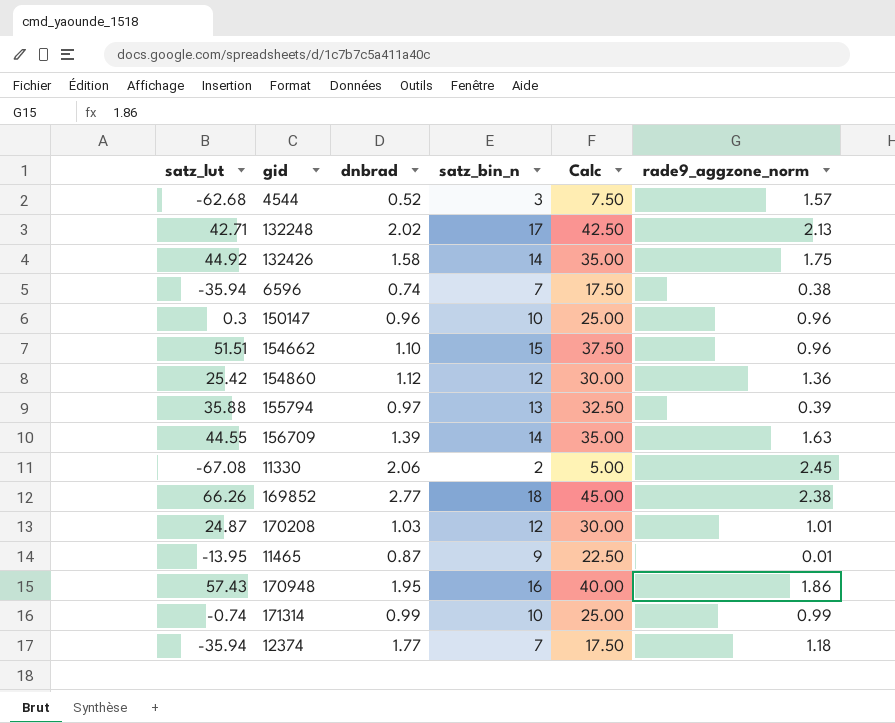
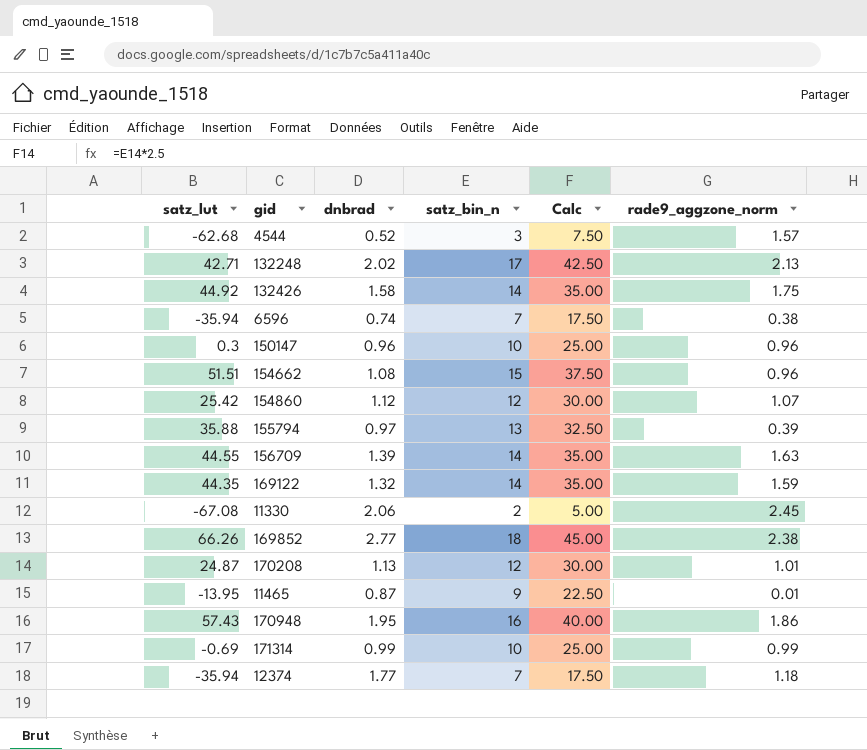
154662 | dnbrad: 1.10 -> 1.08
154860 | rade9_aggzone_norm: 1.36 -> 1.07
row 169122: none -> 44.35 | 1.32 | 14 | 35.00 | 1.59
170208 | dnbrad: 1.03 -> 1.13
171314 | satz_lut: -0.74 -> -0.69

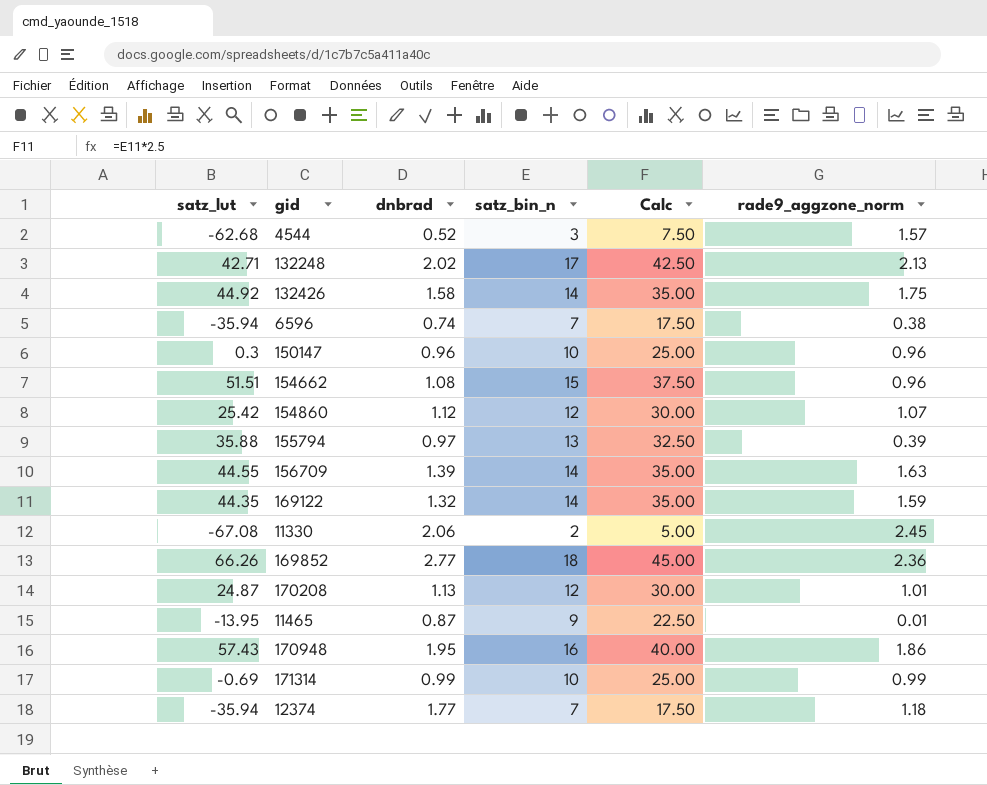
169852 | rade9_aggzone_norm: 2.38 -> 2.36

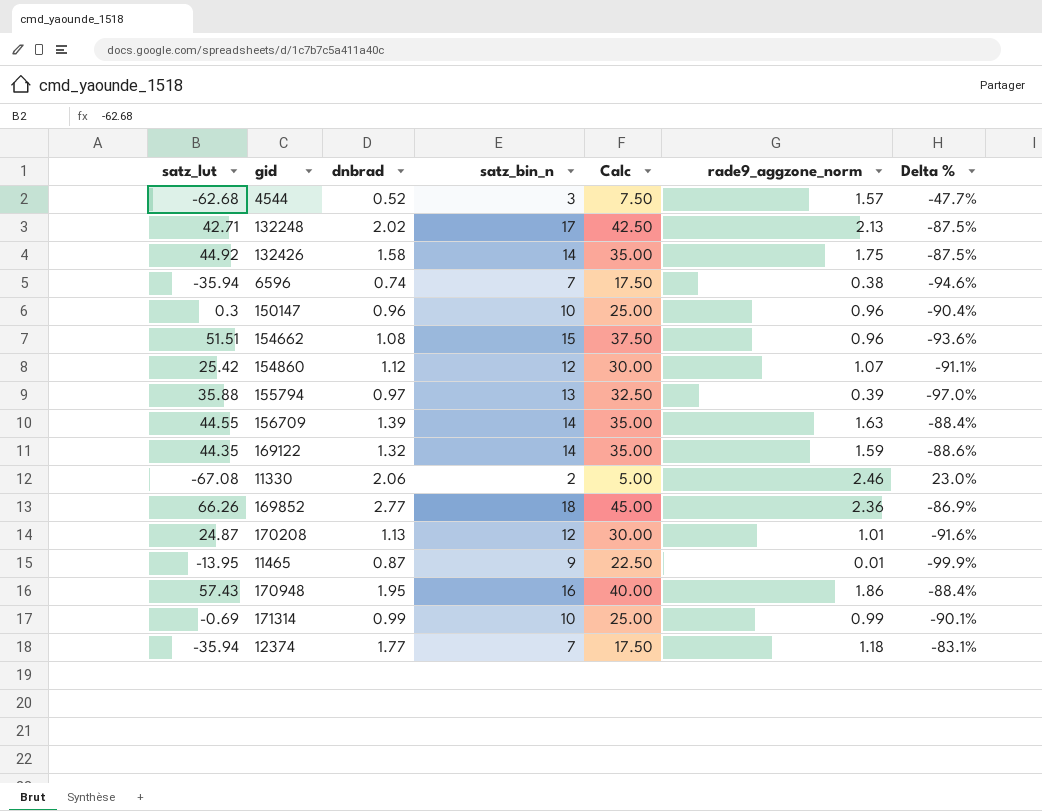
column Delta % | formula: none -> ([rade9_aggzone_norm] - [satz_bin_n]) / [satz_bin_n]
11330 | rade9_aggzone_norm: 2.45 -> 2.46

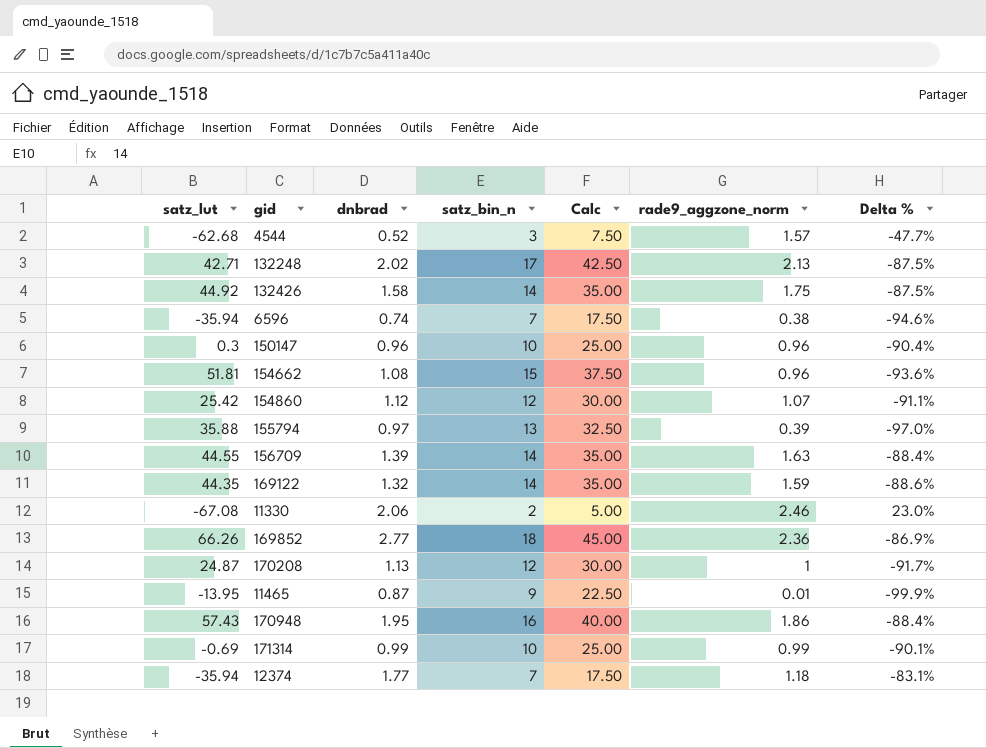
154662 | satz_lut: 51.51 -> 51.81
170208 | rade9_aggzone_norm: 1.01 -> 1
170208 | Delta %: -91.6% -> -91.7%

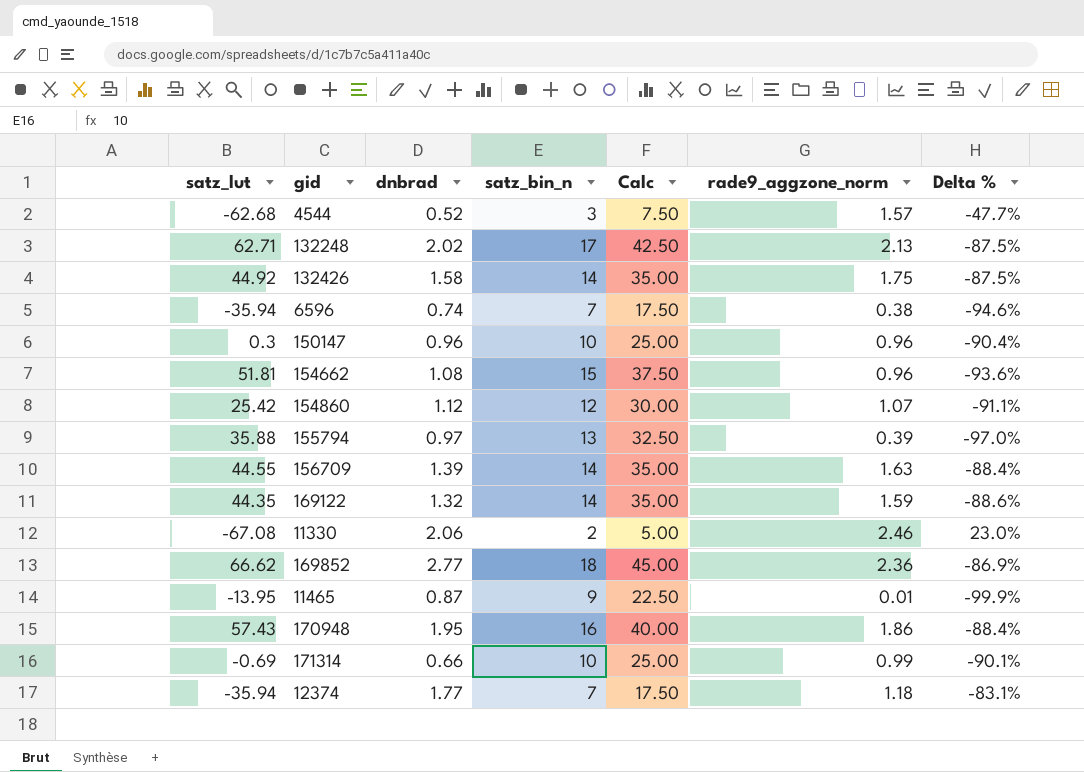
row 170208: 24.87 | 1.13 | 12 | 30.00 | 1 | -91.7% -> none
132248 | satz_lut: 42.71 -> 62.71
169852 | satz_lut: 66.26 -> 66.62
171314 | dnbrad: 0.99 -> 0.66

